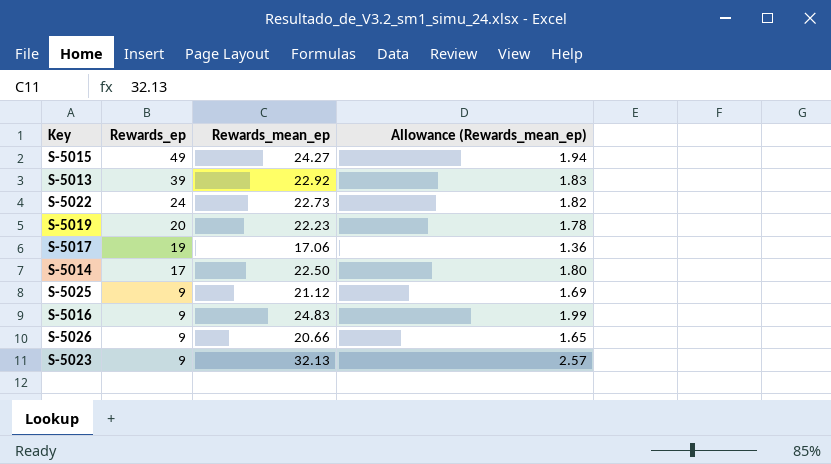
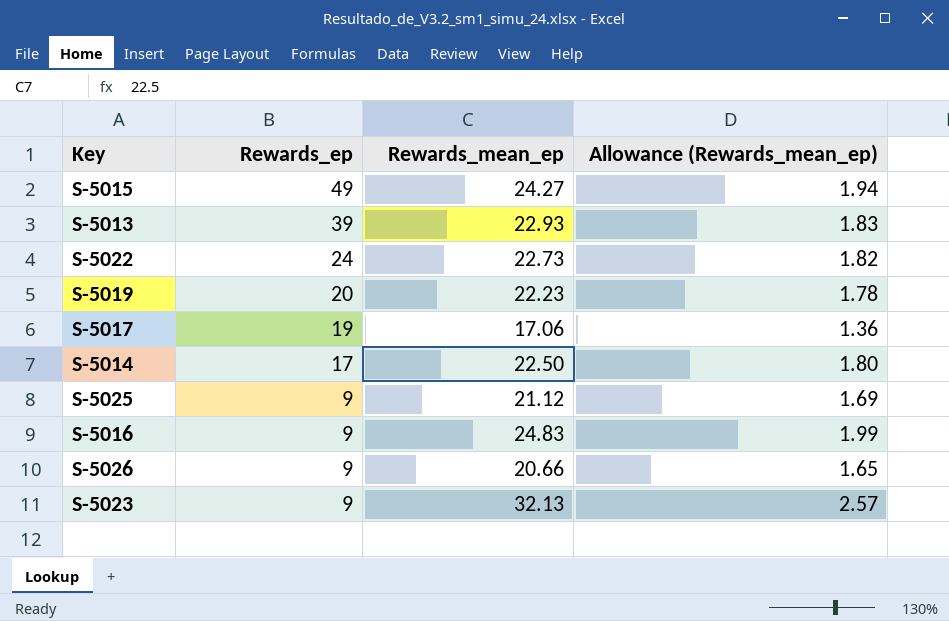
S-5013 | Rewards_mean_ep: 22.92 -> 22.93

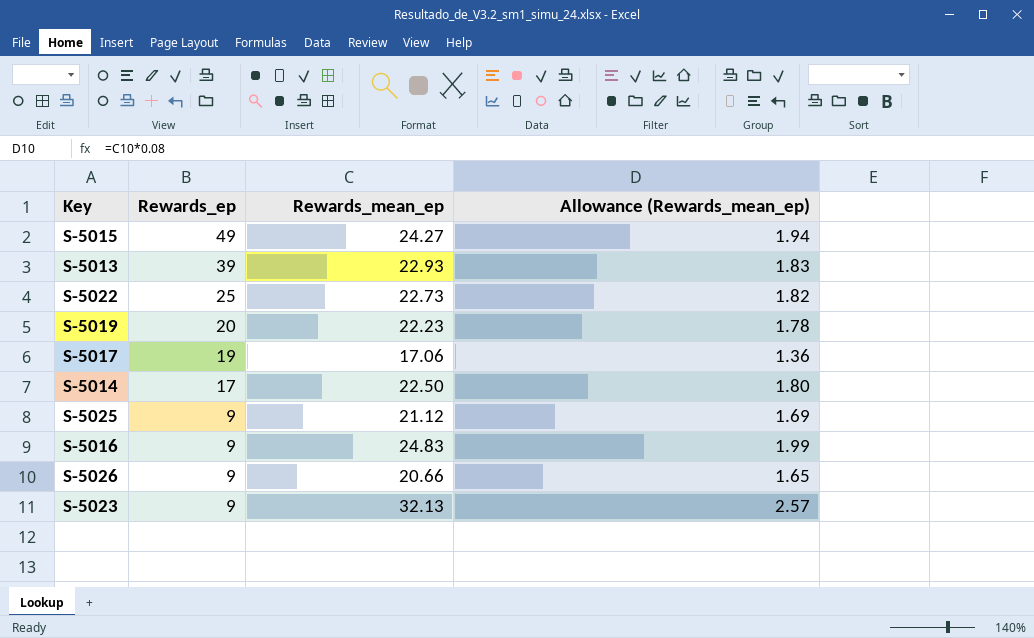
S-5022 | Rewards_ep: 24 -> 25

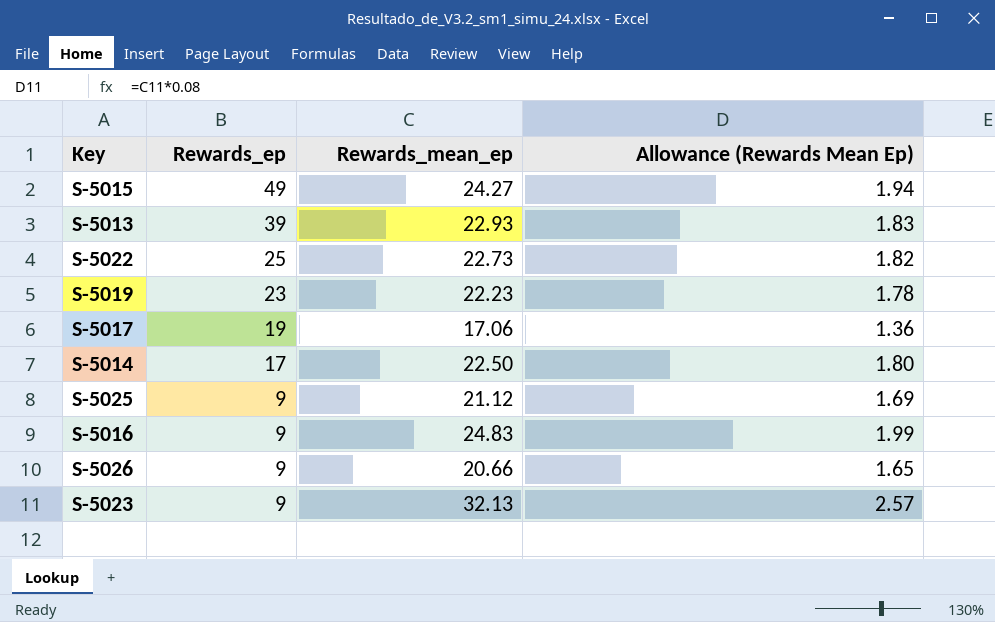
column name: Allowance (Rewards_mean_ep) -> Allowance (Rewards Mean Ep)
S-5019 | Rewards_ep: 20 -> 23

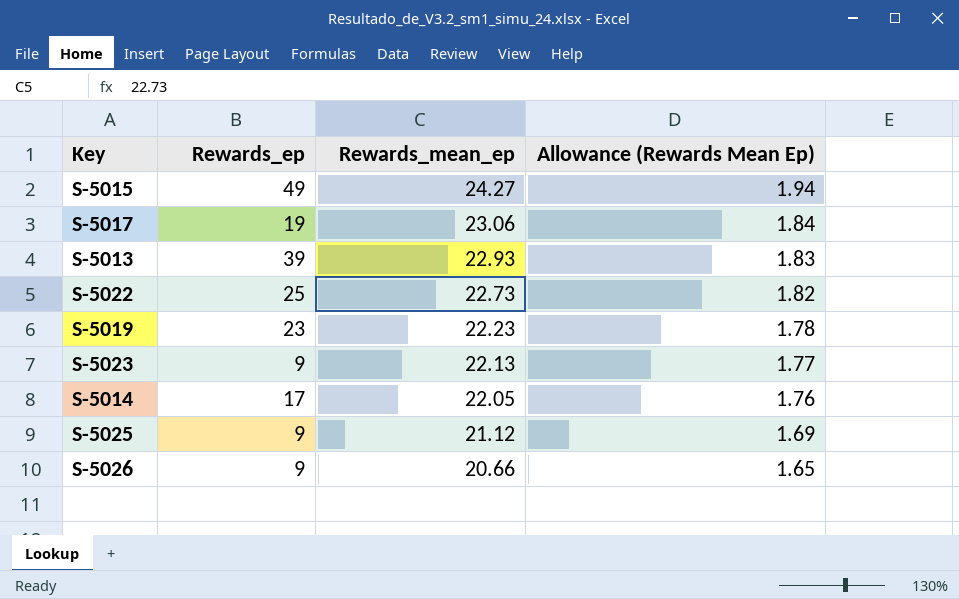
row order: Rewards_ep descending -> Rewards_mean_ep descending
row S-5016: 9 | 24.83 | 1.99 -> none
S-5017 | Rewards_mean_ep: 17.06 -> 23.06
S-5017 | Allowance (Rewards Mean Ep): 1.36 -> 1.84
S-5023 | Rewards_mean_ep: 32.13 -> 22.13
S-5023 | Allowance (Rewards Mean Ep): 2.57 -> 1.77
S-5014 | Rewards_mean_ep: 22.50 -> 22.05
S-5014 | Allowance (Rewards Mean Ep): 1.80 -> 1.76

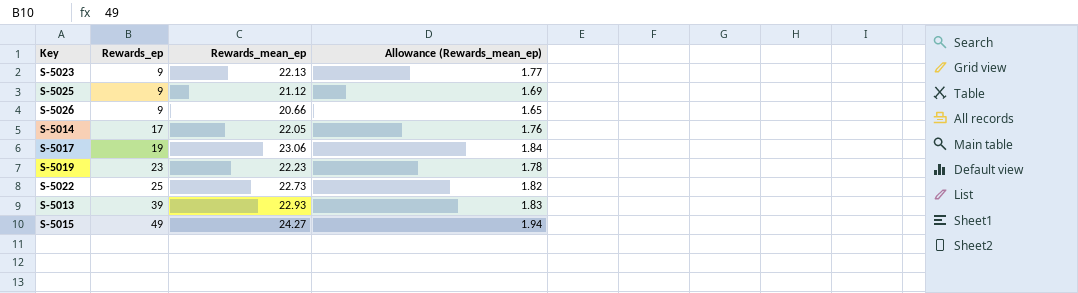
row order: Rewards_mean_ep descending -> Rewards_ep ascending
column name: Allowance (Rewards Mean Ep) -> Allowance (Rewards_mean_ep)

